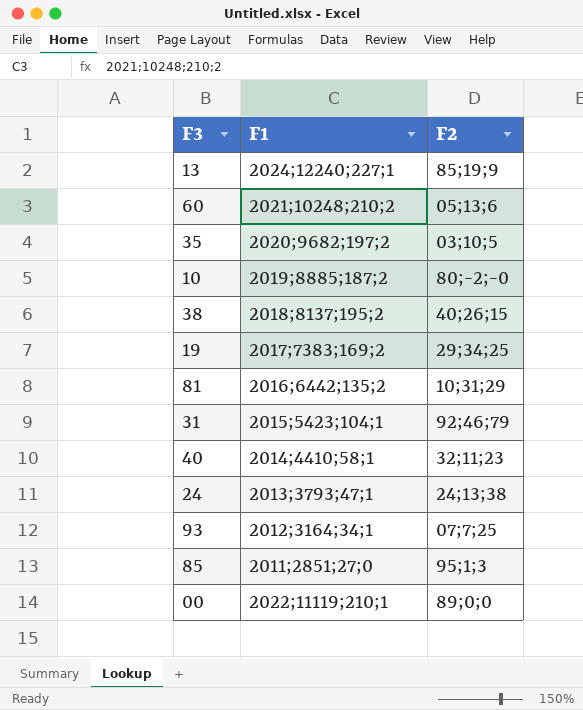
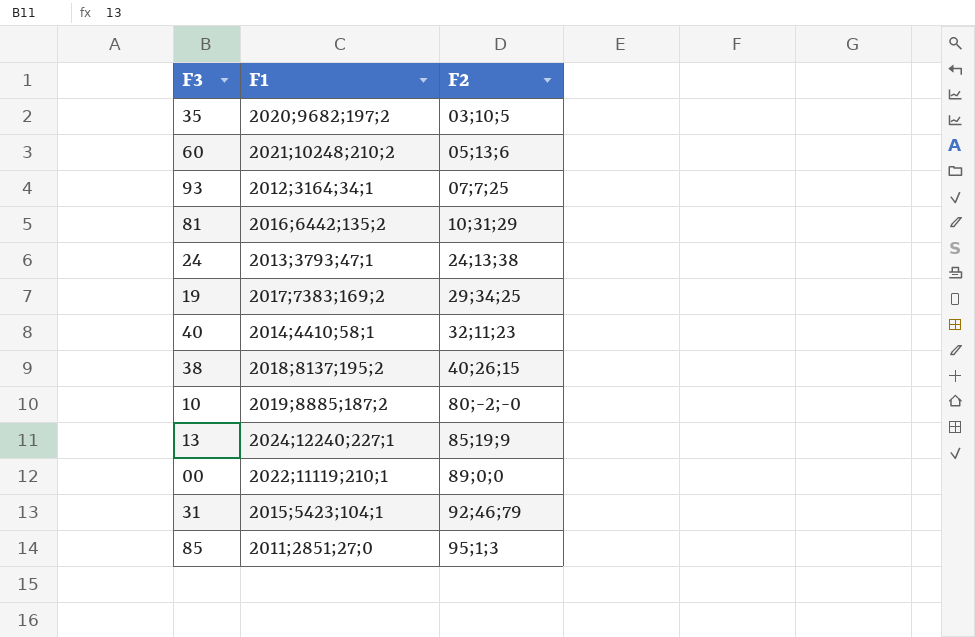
row order: none -> F2 ascending

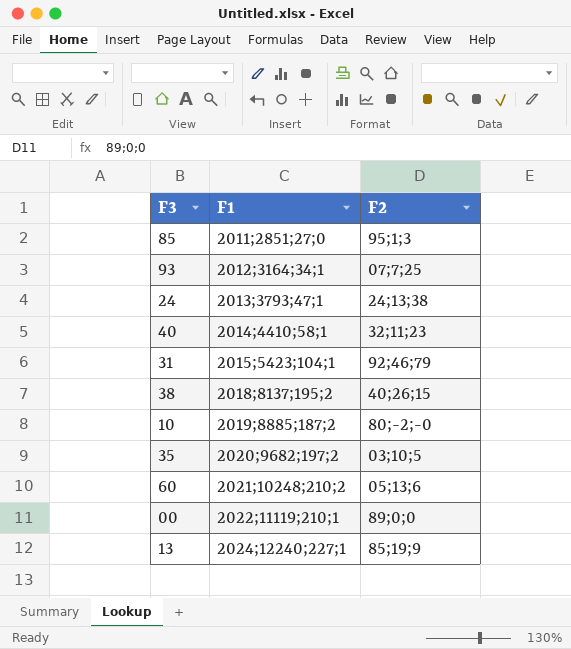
row order: F2 ascending -> F1 ascending
row 81: 2016;6442;135;2 | 10;31;29 -> none
row 19: 2017;7383;169;2 | 29;34;25 -> none

